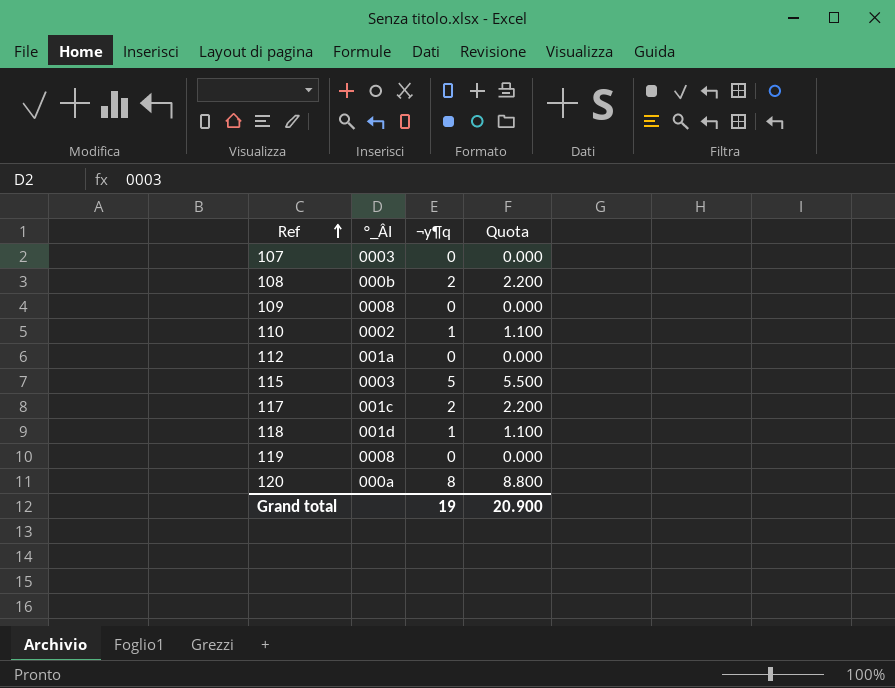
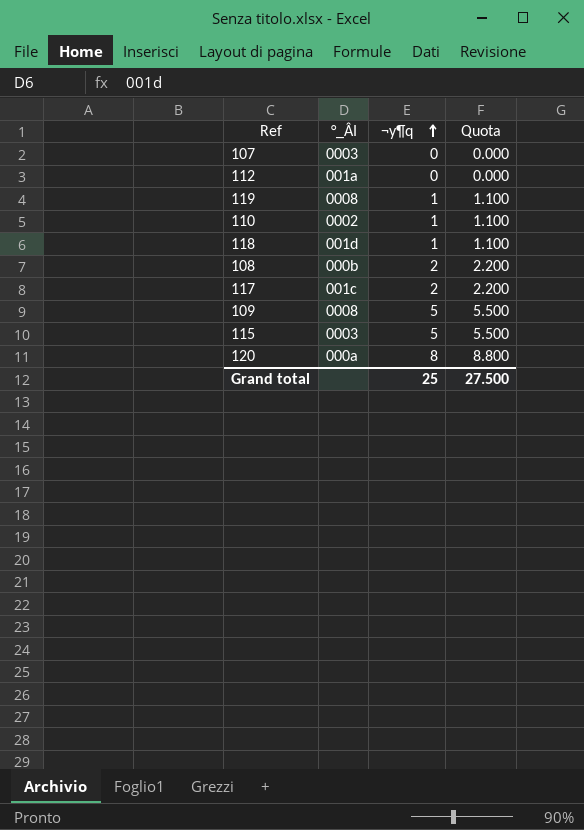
row order: Ref ascending -> ¬y¶q ascending
119 | ¬y¶q: 0 -> 1
119 | Quota: 0.000 -> 1.100
109 | ¬y¶q: 0 -> 5
109 | Quota: 0.000 -> 5.500
Grand total | ¬y¶q: 19 -> 25
Grand total | Quota: 20.900 -> 27.500

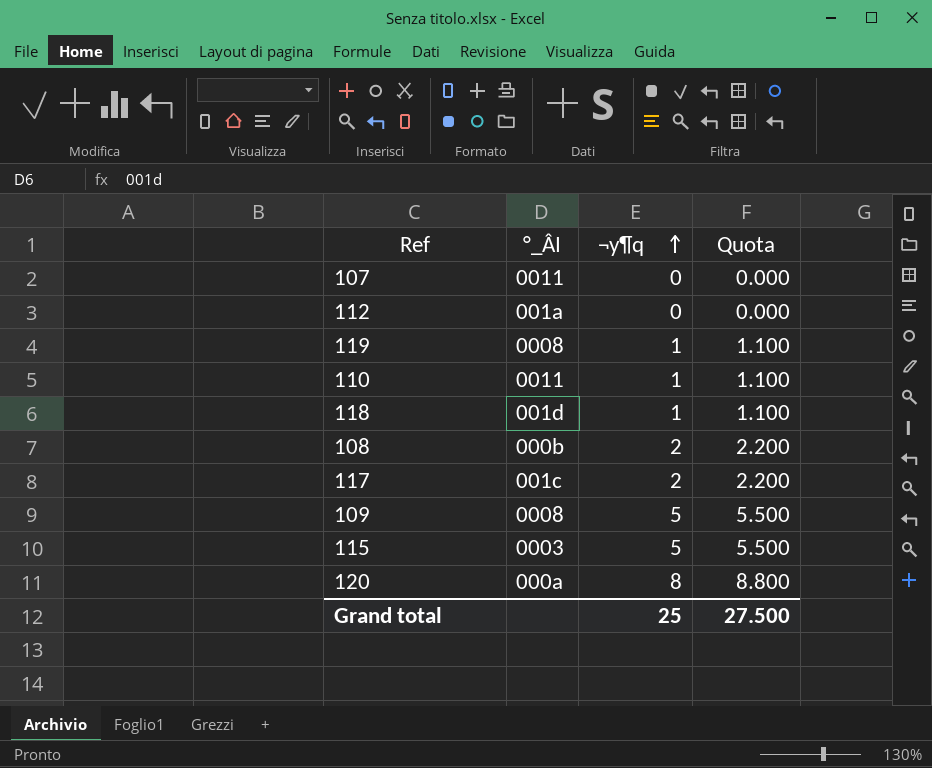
107 | °_ÂI: 0003 -> 0011
110 | °_ÂI: 0002 -> 0011

